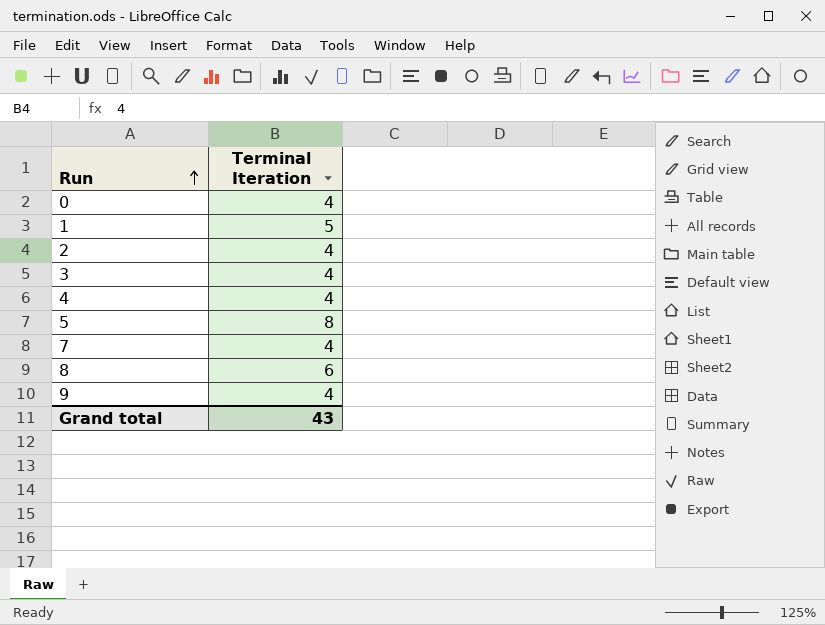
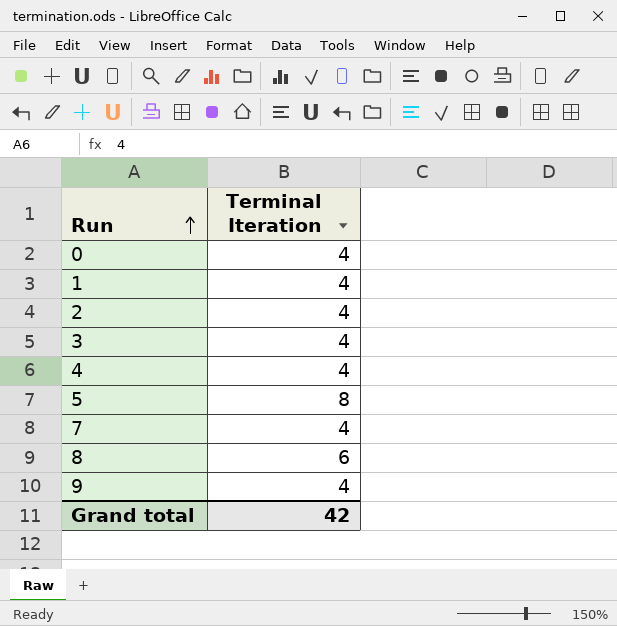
1 | Terminal Iteration: 5 -> 4
Grand total | Terminal Iteration: 43 -> 42

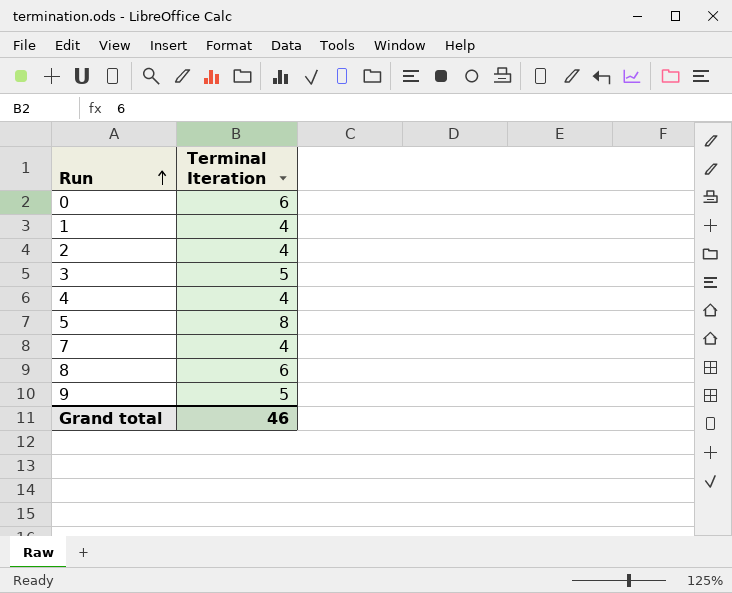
0 | Terminal Iteration: 4 -> 6
3 | Terminal Iteration: 4 -> 5
9 | Terminal Iteration: 4 -> 5
Grand total | Terminal Iteration: 42 -> 46

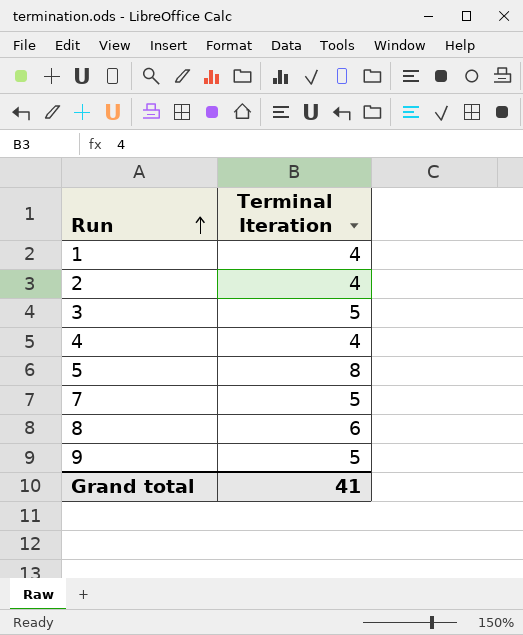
row 0: 6 -> none
7 | Terminal Iteration: 4 -> 5
Grand total | Terminal Iteration: 46 -> 41

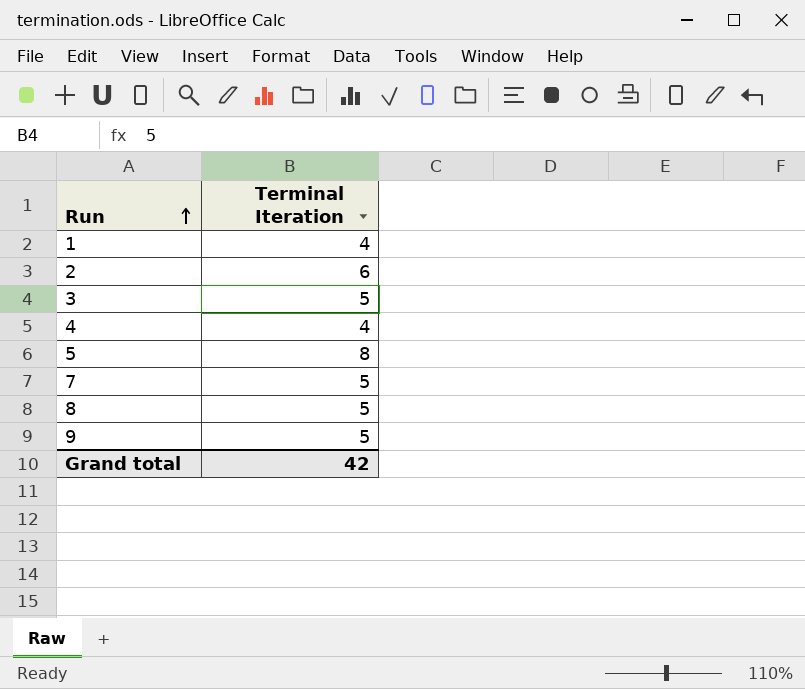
2 | Terminal Iteration: 4 -> 6
8 | Terminal Iteration: 6 -> 5
Grand total | Terminal Iteration: 41 -> 42

